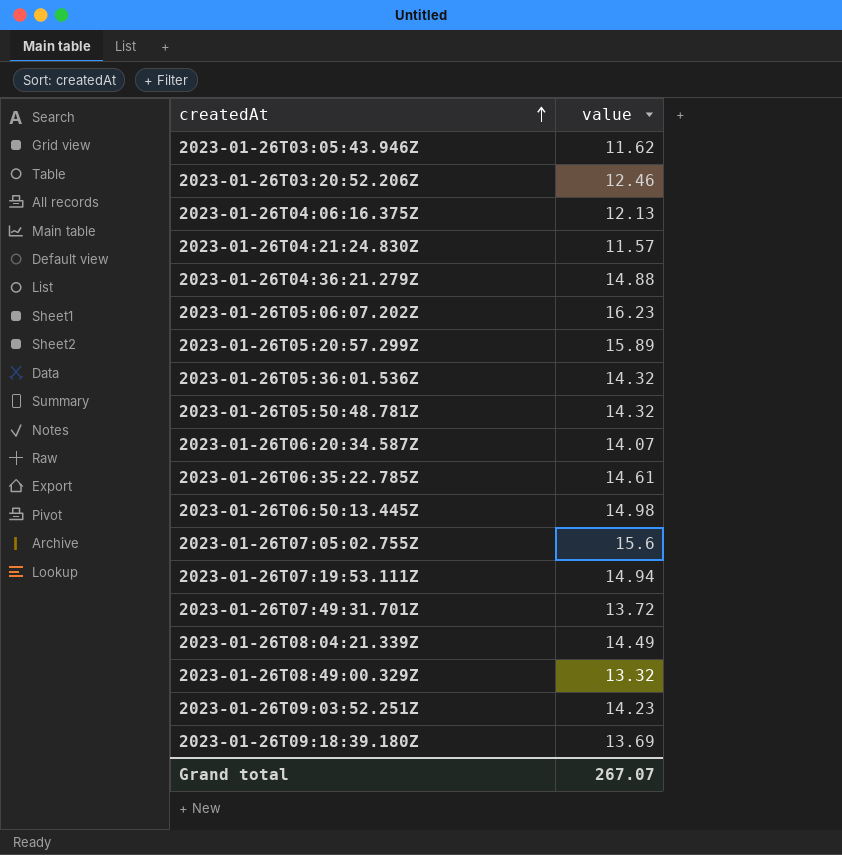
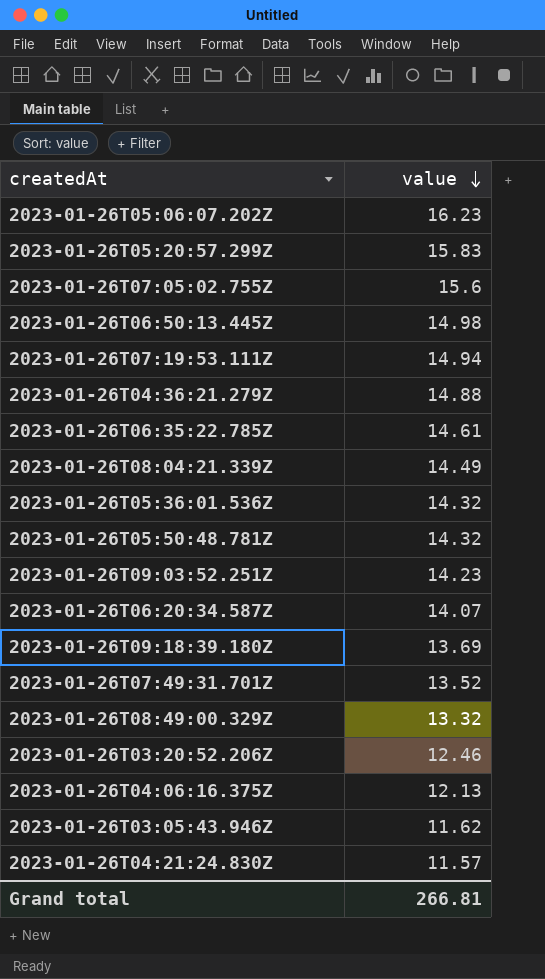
row order: createdAt ascending -> value descending
2023-01-26T05:20:57.299Z | value: 15.89 -> 15.83
2023-01-26T07:49:31.701Z | value: 13.72 -> 13.52
Grand total | value: 267.07 -> 266.81

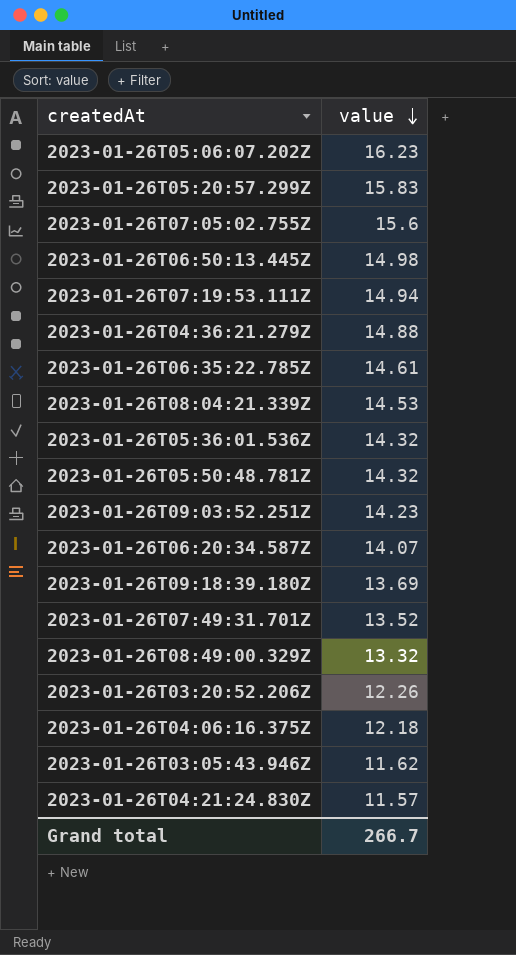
2023-01-26T08:04:21.339Z | value: 14.49 -> 14.53
2023-01-26T03:20:52.206Z | value: 12.46 -> 12.26
2023-01-26T04:06:16.375Z | value: 12.13 -> 12.18
Grand total | value: 266.81 -> 266.7

